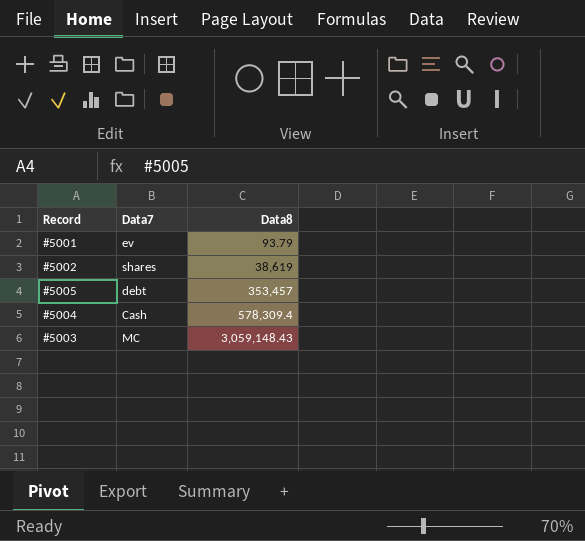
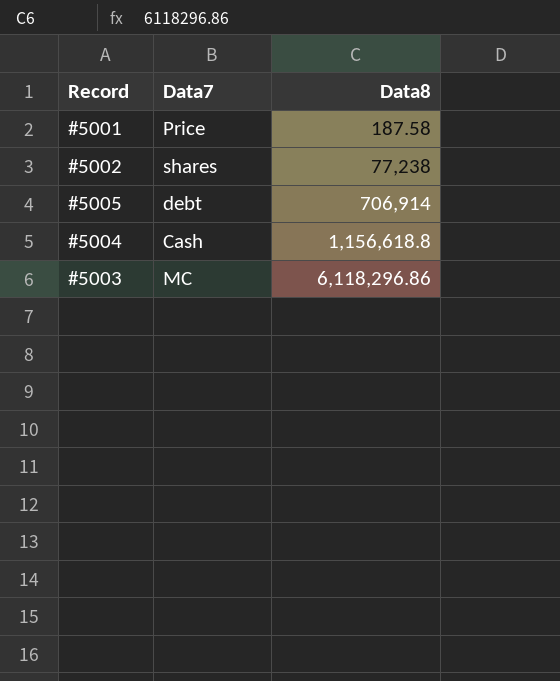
#5001 | Data7: ev -> Price
#5001 | Data8: 93.79 -> 187.58
#5002 | Data8: 38,619 -> 77,238
#5005 | Data8: 353,457 -> 706,914
#5004 | Data8: 578,309.4 -> 1,156,618.8
#5003 | Data8: 3,059,148.43 -> 6,118,296.86

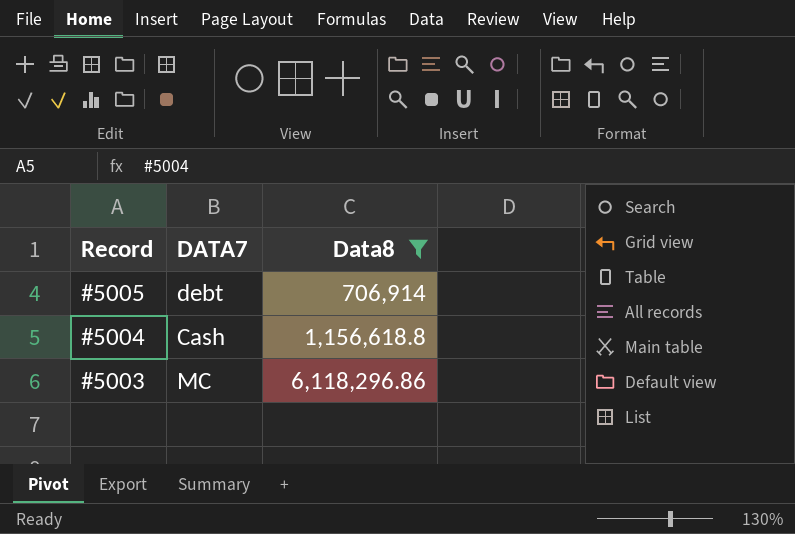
filter: none -> Data8 >= 706,914
column name: Data7 -> DATA7

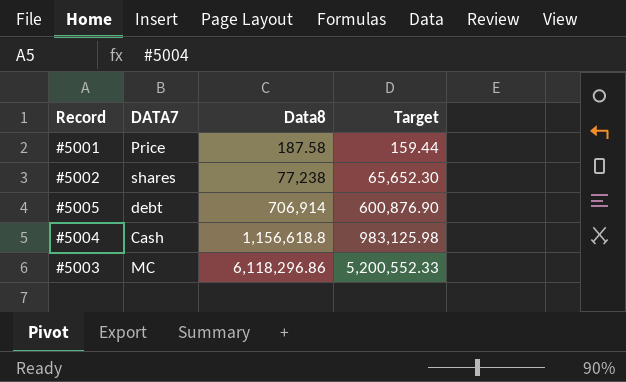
filter: Data8 >= 706,914 -> none
column Target | formula: none -> [Data8] * 0.85

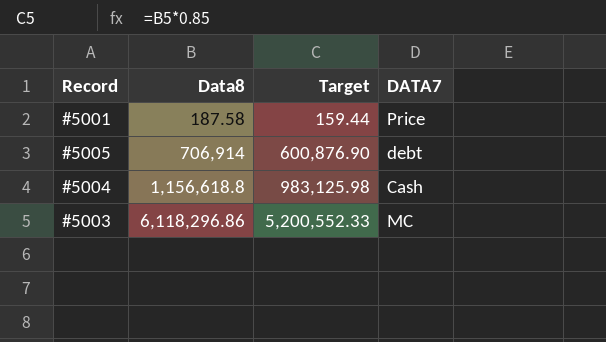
column DATA7 | position: 2 -> 4
row #5002: shares | 77,238 | 65,652.30 -> none

